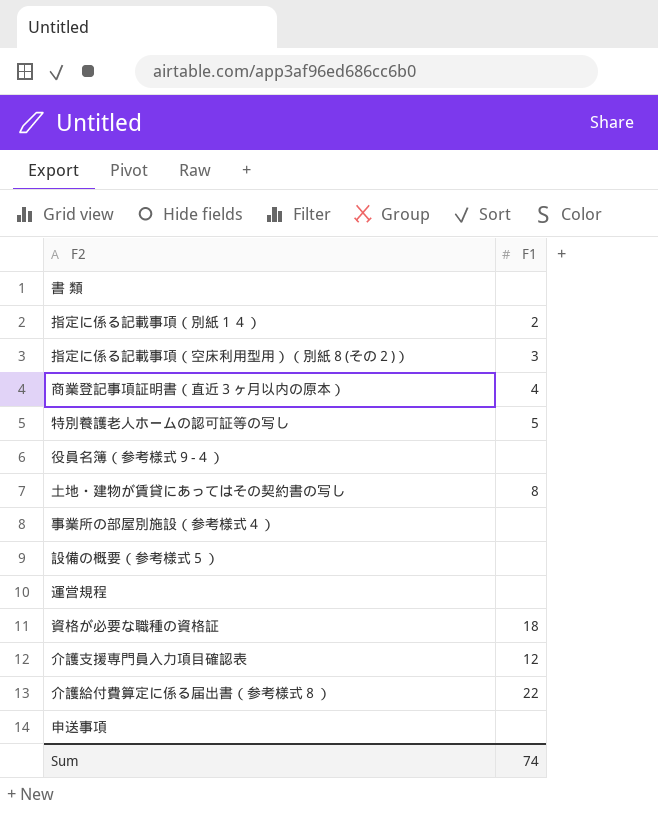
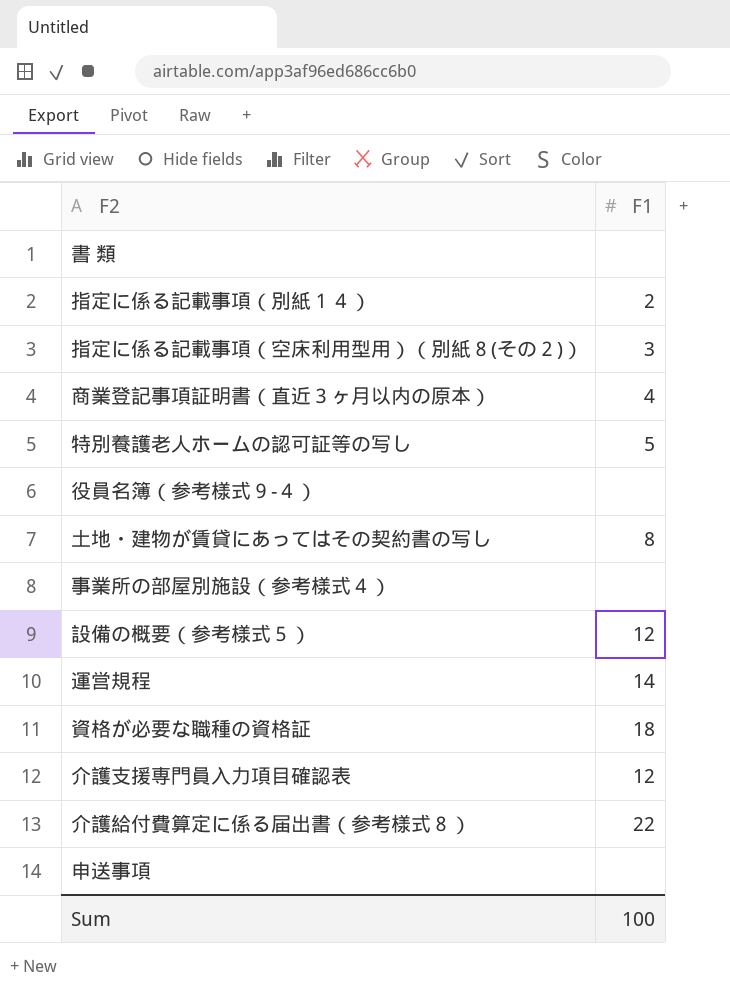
設備の概要（参考様式５） | F1: none -> 12
運営規程 | F1: none -> 14
Sum | F1: 74 -> 100

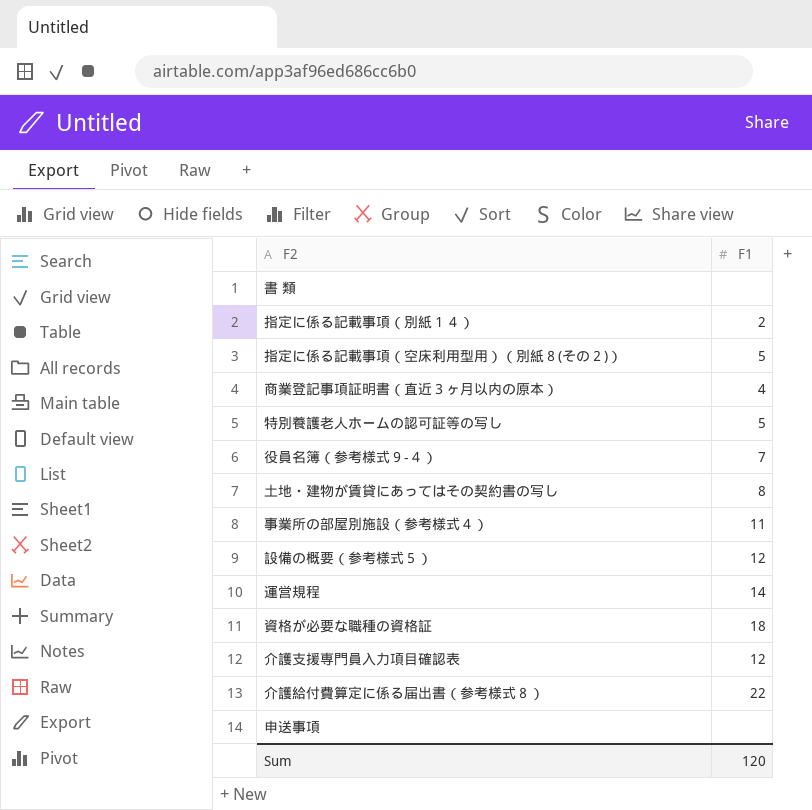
指定に係る記載事項（空床利用型用）（別紙８(その２)） | F1: 3 -> 5
役員名簿（参考様式９-４） | F1: none -> 7
事業所の部屋別施設（参考様式４） | F1: none -> 11
Sum | F1: 100 -> 120

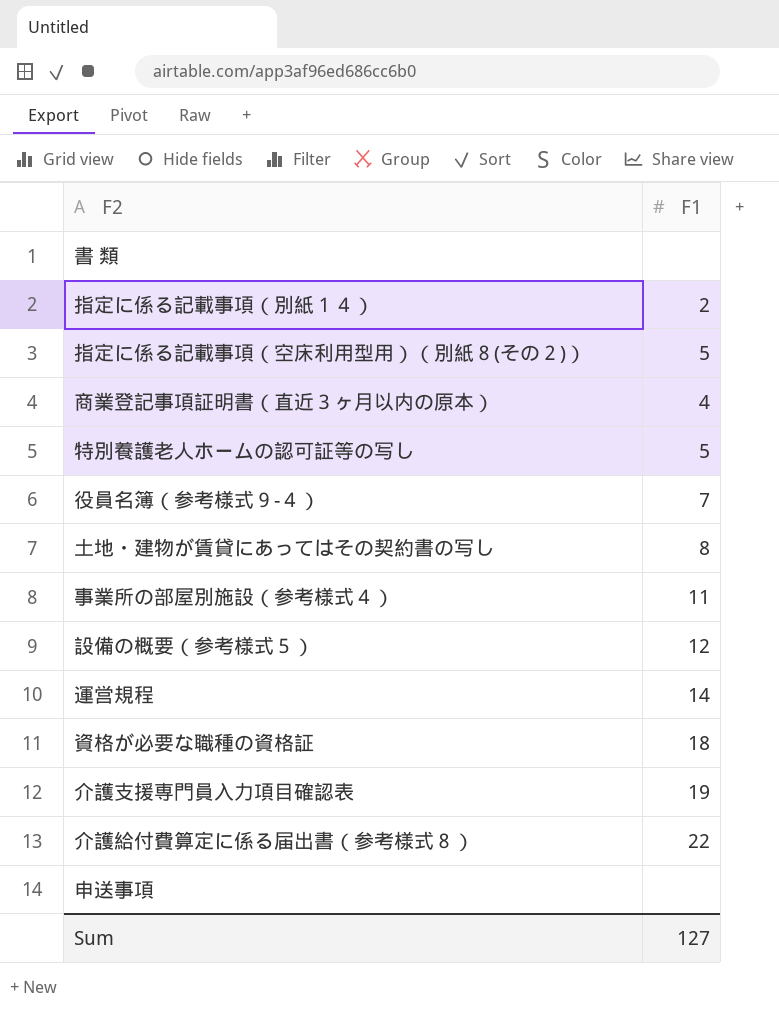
介護支援専門員入力項目確認表 | F1: 12 -> 19
Sum | F1: 120 -> 127

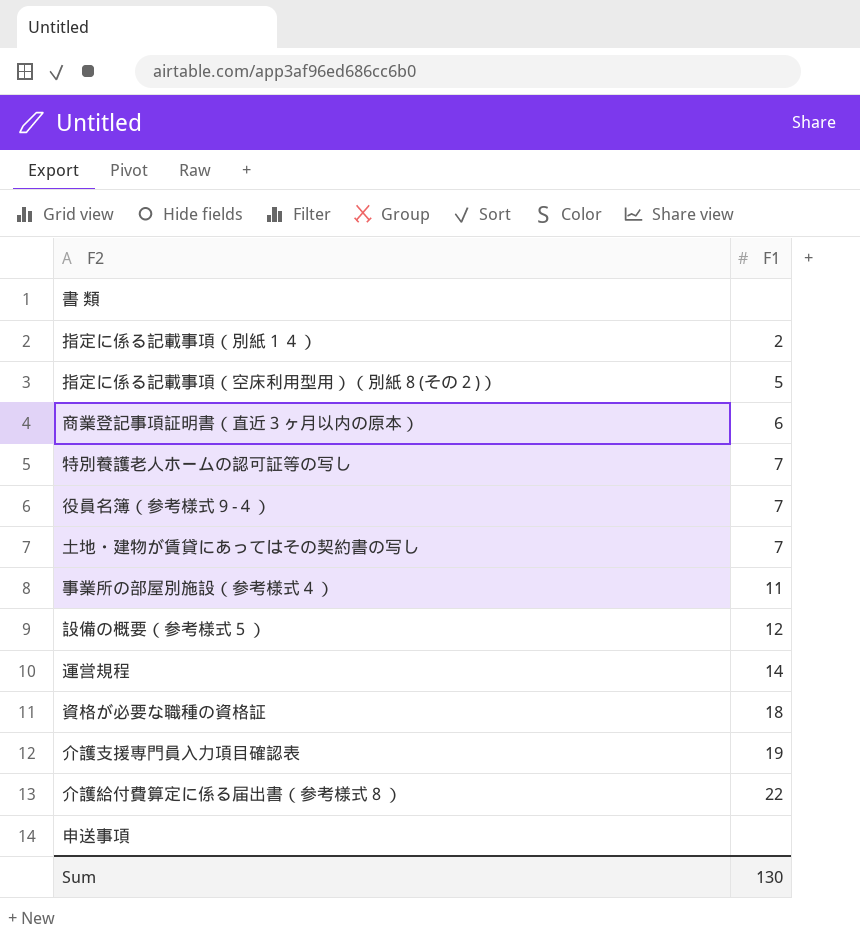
商業登記事項証明書（直近３ヶ月以内の原本） | F1: 4 -> 6
特別養護老人ホームの認可証等の写し | F1: 5 -> 7
土地・建物が賃貸にあってはその契約書の写し | F1: 8 -> 7
Sum | F1: 127 -> 130

